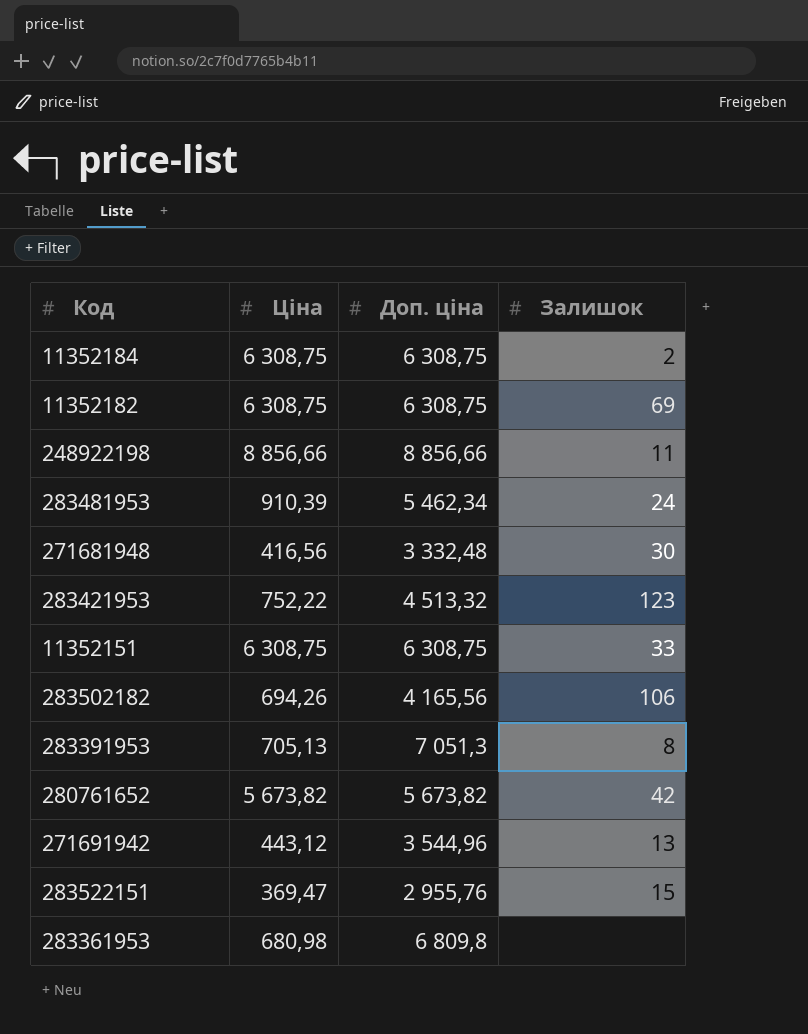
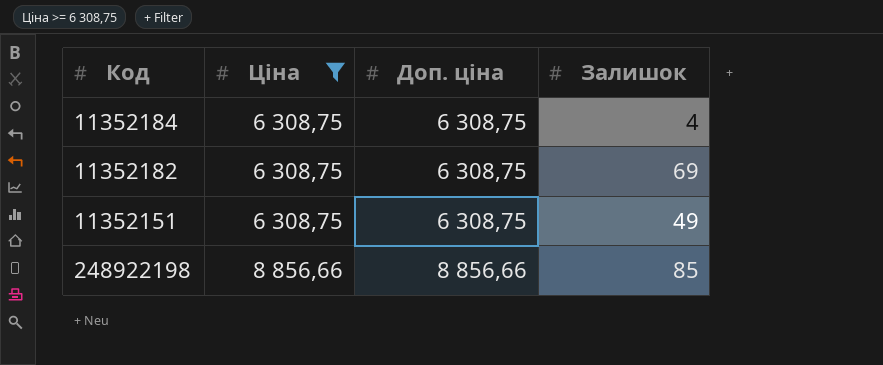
filter: none -> Ціна >= 6 308,75
row order: none -> Ціна ascending
11352184 | Залишок: 2 -> 4
11352151 | Залишок: 33 -> 49
248922198 | Залишок: 11 -> 85

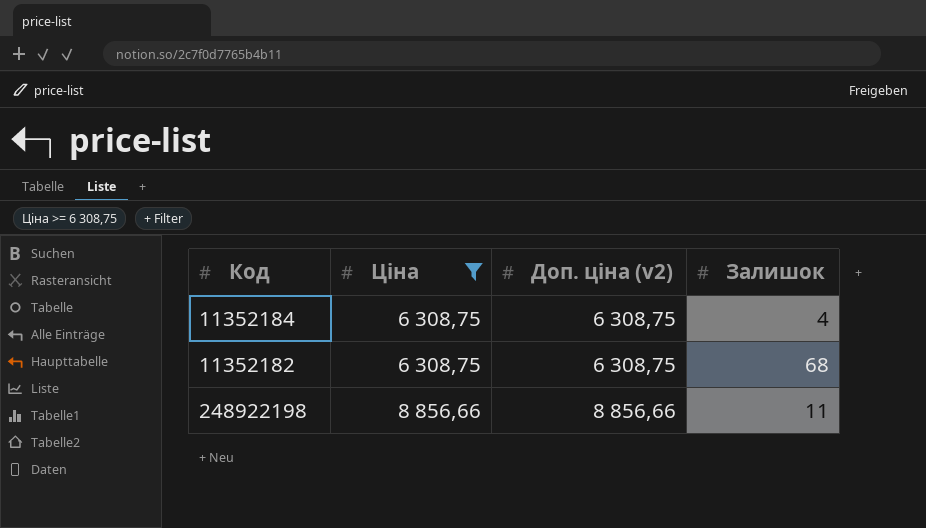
column name: Доп. ціна -> Доп. ціна (v2)
row 11352151: 6 308,75 | 6 308,75 | 49 -> none
11352182 | Залишок: 69 -> 68
248922198 | Залишок: 85 -> 11

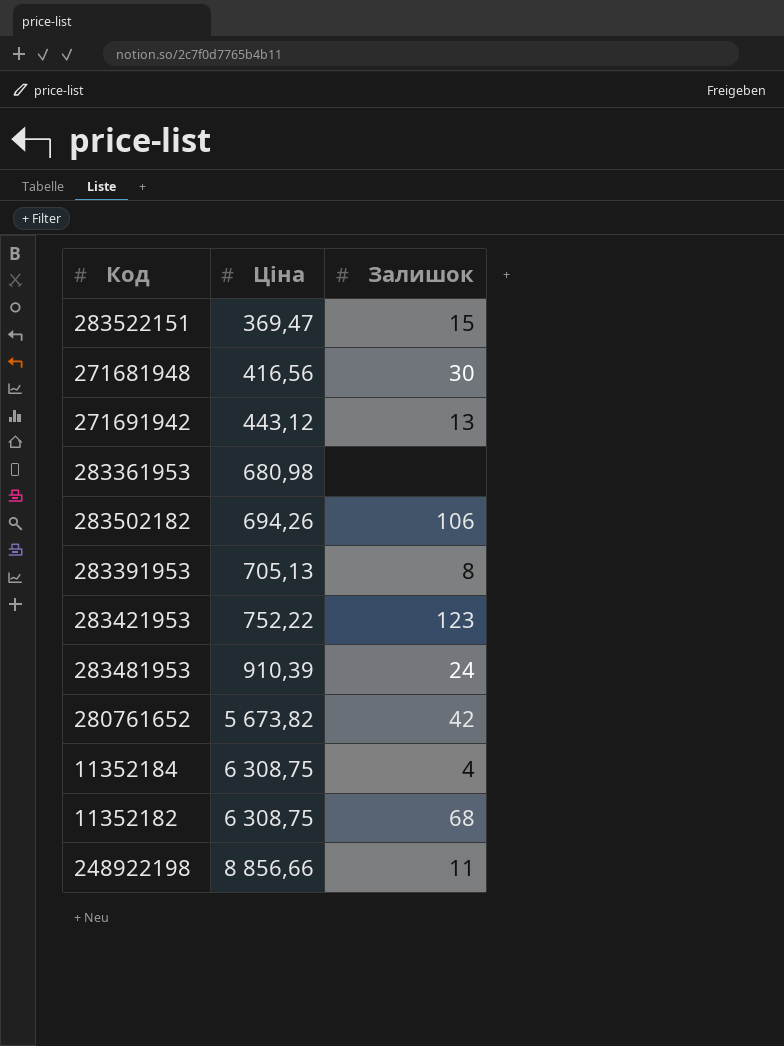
filter: Ціна >= 6 308,75 -> none
column Доп. ціна (v2) | position: 3 -> none

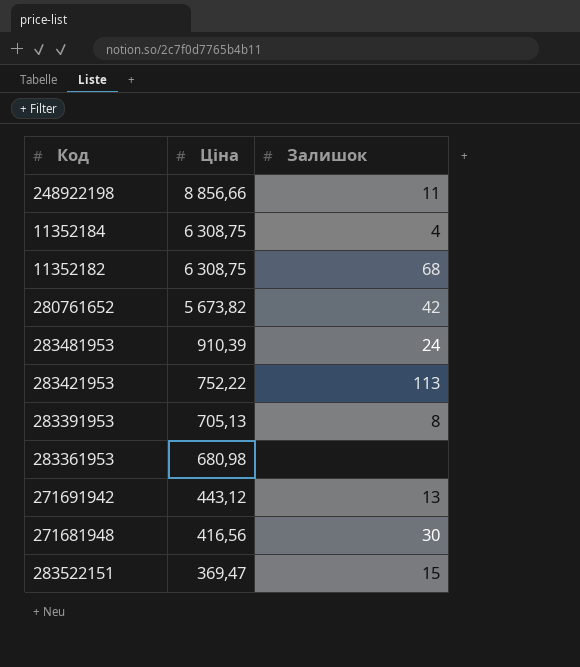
row order: Ціна ascending -> Ціна descending
row 283502182: 694,26 | 106 -> none
283421953 | Залишок: 123 -> 113

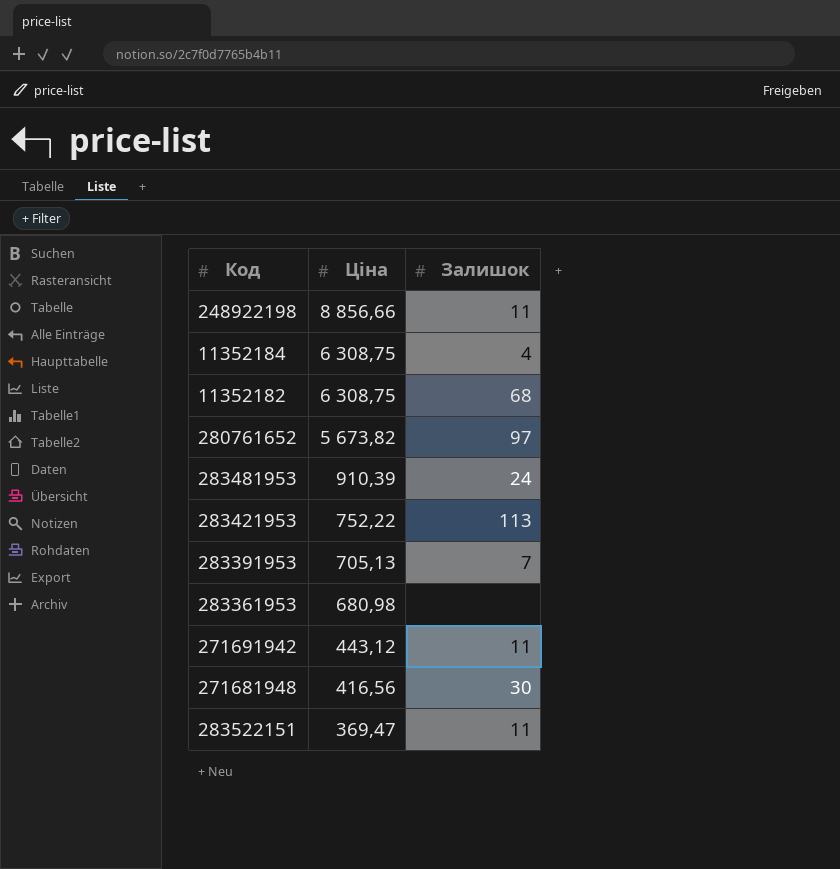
280761652 | Залишок: 42 -> 97
283391953 | Залишок: 8 -> 7
271691942 | Залишок: 13 -> 11
283522151 | Залишок: 15 -> 11

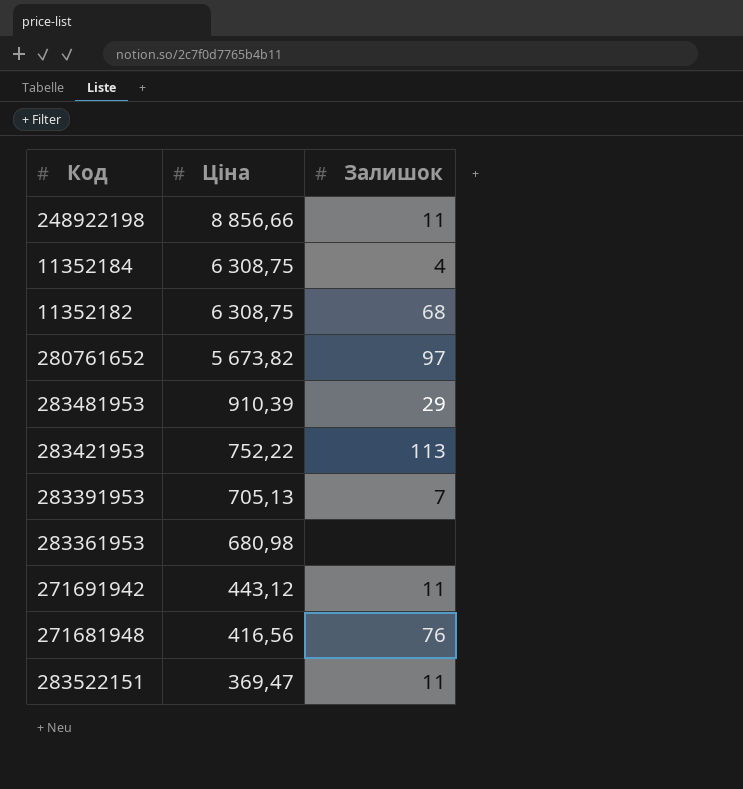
283481953 | Залишок: 24 -> 29
271681948 | Залишок: 30 -> 76

